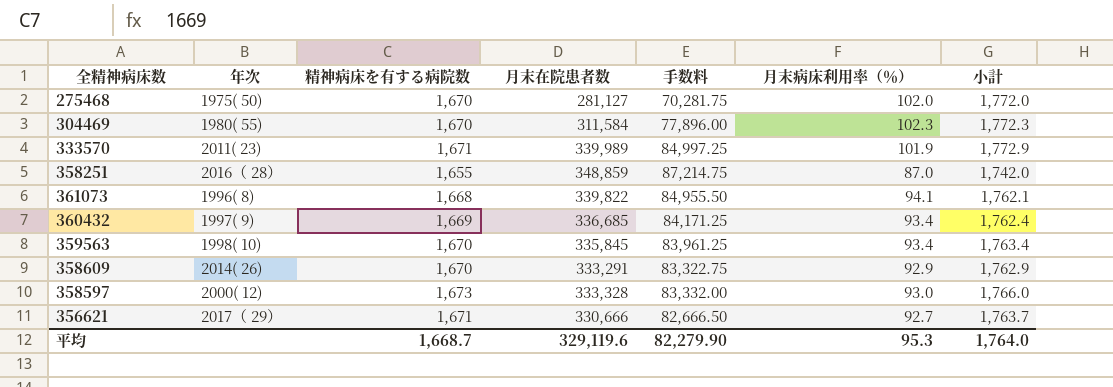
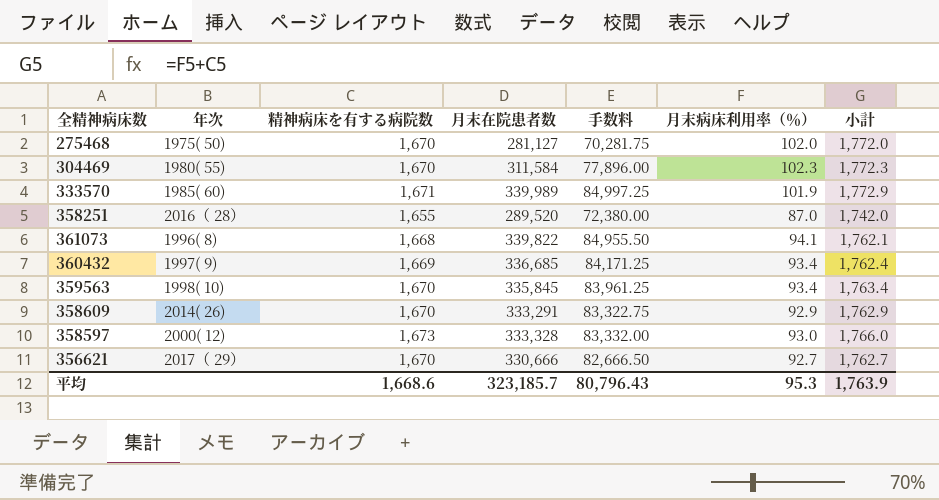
333570 | 年次: 2011( 23) -> 1985( 60)
358251 | 月末在院患者数: 348,859 -> 289,520
358251 | 手数料: 87,214.75 -> 72,380.00
356621 | 精神病床を有する病院数: 1,671 -> 1,670
356621 | 小計: 1,763.7 -> 1,762.7
平均 | 精神病床を有する病院数: 1,668.7 -> 1,668.6
平均 | 月末在院患者数: 329,119.6 -> 323,185.7
平均 | 手数料: 82,279.90 -> 80,796.43
平均 | 小計: 1,764.0 -> 1,763.9

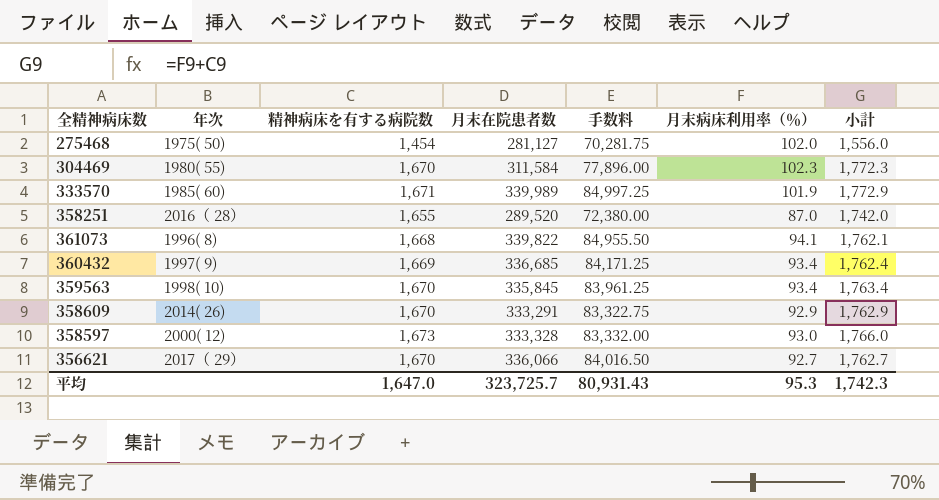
275468 | 精神病床を有する病院数: 1,670 -> 1,454
275468 | 小計: 1,772.0 -> 1,556.0
356621 | 月末在院患者数: 330,666 -> 336,066
356621 | 手数料: 82,666.50 -> 84,016.50
平均 | 精神病床を有する病院数: 1,668.6 -> 1,647.0
平均 | 月末在院患者数: 323,185.7 -> 323,725.7
平均 | 手数料: 80,796.43 -> 80,931.43
平均 | 小計: 1,763.9 -> 1,742.3

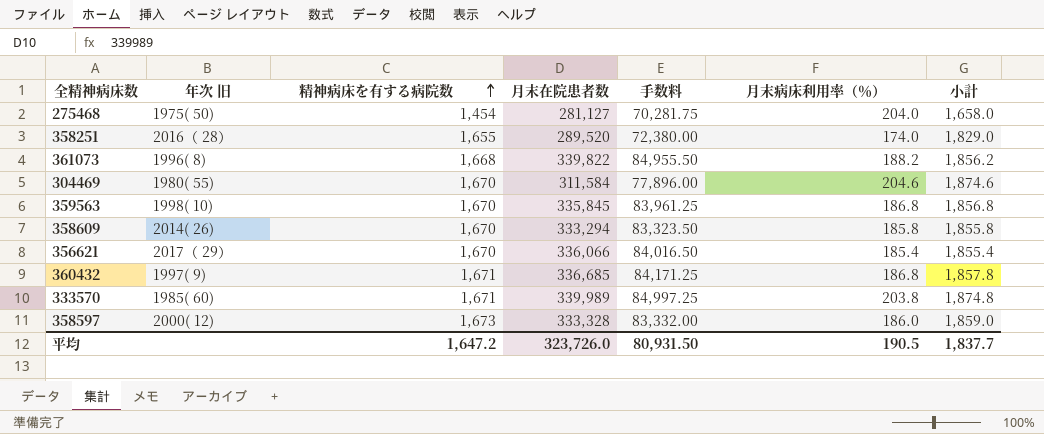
row order: none -> 精神病床を有する病院数 ascending
column name: 年次 -> 年次 旧
275468 | 月末病床利用率（％）: 102.0 -> 204.0
275468 | 小計: 1,556.0 -> 1,658.0
358251 | 月末病床利用率（％）: 87.0 -> 174.0
358251 | 小計: 1,742.0 -> 1,829.0
361073 | 月末病床利用率（％）: 94.1 -> 188.2
361073 | 小計: 1,762.1 -> 1,856.2
304469 | 月末病床利用率（％）: 102.3 -> 204.6
304469 | 小計: 1,772.3 -> 1,874.6
359563 | 月末病床利用率（％）: 93.4 -> 186.8
359563 | 小計: 1,763.4 -> 1,856.8
358609 | 月末在院患者数: 333,291 -> 333,294
358609 | 手数料: 83,322.75 -> 83,323.50
358609 | 月末病床利用率（％）: 92.9 -> 185.8
358609 | 小計: 1,762.9 -> 1,855.8
356621 | 月末病床利用率（％）: 92.7 -> 185.4
356621 | 小計: 1,762.7 -> 1,855.4
360432 | 精神病床を有する病院数: 1,669 -> 1,671
360432 | 月末病床利用率（％）: 93.4 -> 186.8
360432 | 小計: 1,762.4 -> 1,857.8
333570 | 月末病床利用率（％）: 101.9 -> 203.8
333570 | 小計: 1,772.9 -> 1,874.8
358597 | 月末病床利用率（％）: 93.0 -> 186.0
358597 | 小計: 1,766.0 -> 1,859.0
平均 | 精神病床を有する病院数: 1,647.0 -> 1,647.2
平均 | 月末在院患者数: 323,725.7 -> 323,726.0
平均 | 手数料: 80,931.43 -> 80,931.50
平均 | 月末病床利用率（％）: 95.3 -> 190.5
平均 | 小計: 1,742.3 -> 1,837.7

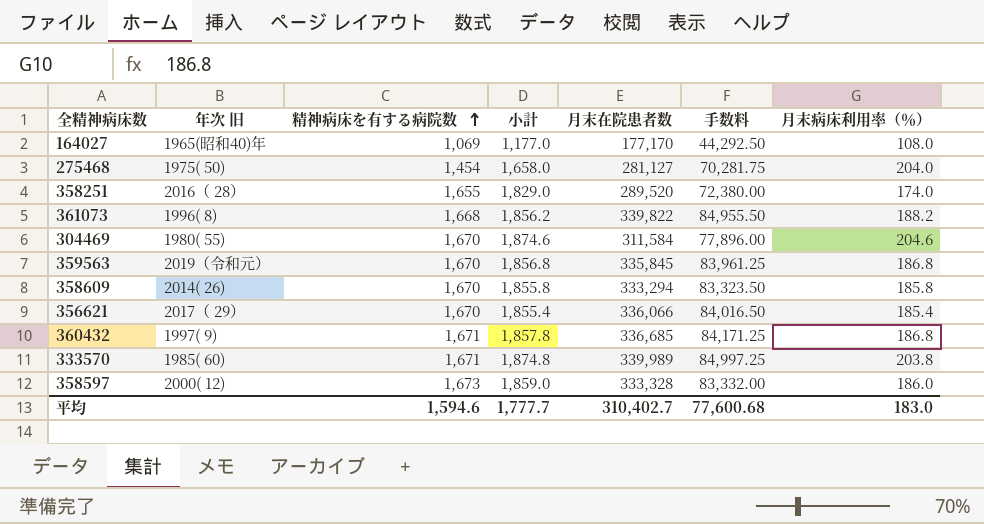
column 小計 | position: 7 -> 4
row 164027: none -> 1965(昭和40)年 | 1,069 | 1,177.0 | 177,170 | 44,292.50 | 108.0
359563 | 年次 旧: 1998( 10) -> 2019（令和元）
平均 | 精神病床を有する病院数: 1,647.2 -> 1,594.6
平均 | 小計: 1,837.7 -> 1,777.7
平均 | 月末在院患者数: 323,726.0 -> 310,402.7
平均 | 手数料: 80,931.50 -> 77,600.68
平均 | 月末病床利用率（％）: 190.5 -> 183.0

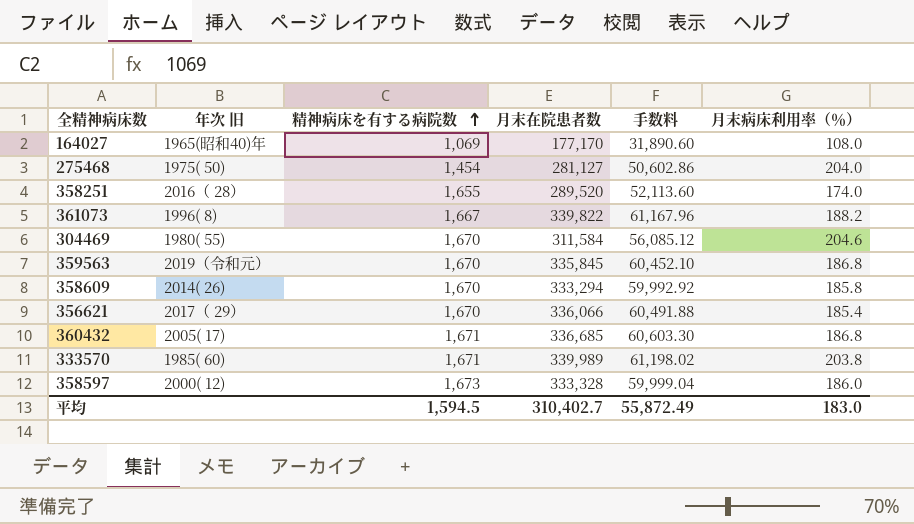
column 小計 | formula: [精神病床を有する病院数] + [月末病床利用率（％）] -> none
column 手数料 | formula: [月末在院患者数] * 0.25 -> [月末在院患者数] * 0.18
361073 | 精神病床を有する病院数: 1,668 -> 1,667
360432 | 年次 旧: 1997( 9) -> 2005( 17)
平均 | 精神病床を有する病院数: 1,594.6 -> 1,594.5
平均 | 手数料: 77,600.68 -> 55,872.49

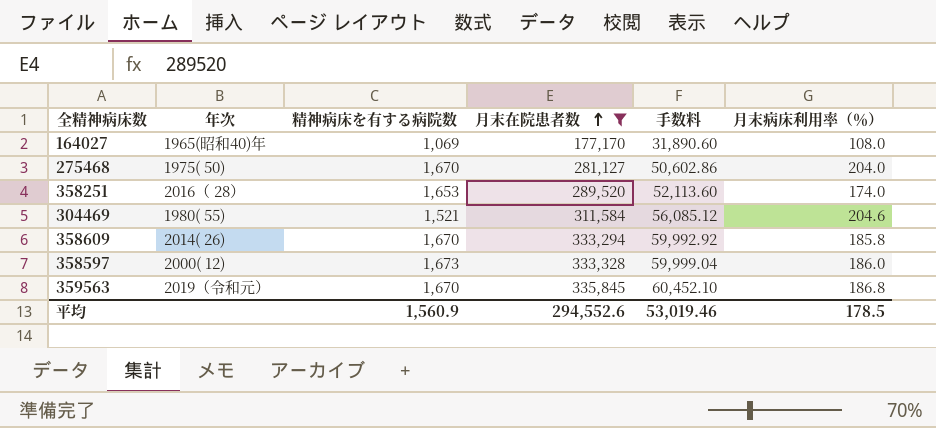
filter: none -> 月末在院患者数 <= 335,845
row order: 精神病床を有する病院数 ascending -> 月末在院患者数 ascending
column name: 年次 旧 -> 年次
275468 | 精神病床を有する病院数: 1,454 -> 1,670
358251 | 精神病床を有する病院数: 1,655 -> 1,653
304469 | 精神病床を有する病院数: 1,670 -> 1,521
平均 | 精神病床を有する病院数: 1,594.5 -> 1,560.9
平均 | 月末在院患者数: 310,402.7 -> 294,552.6
平均 | 手数料: 55,872.49 -> 53,019.46
平均 | 月末病床利用率（％）: 183.0 -> 178.5

